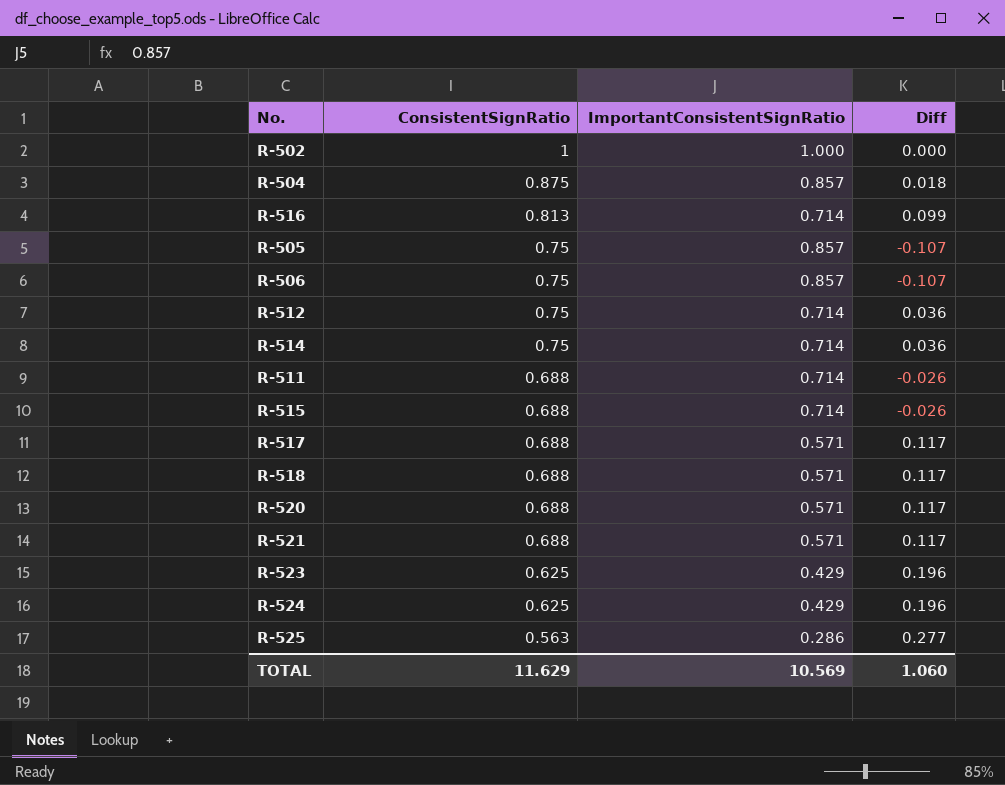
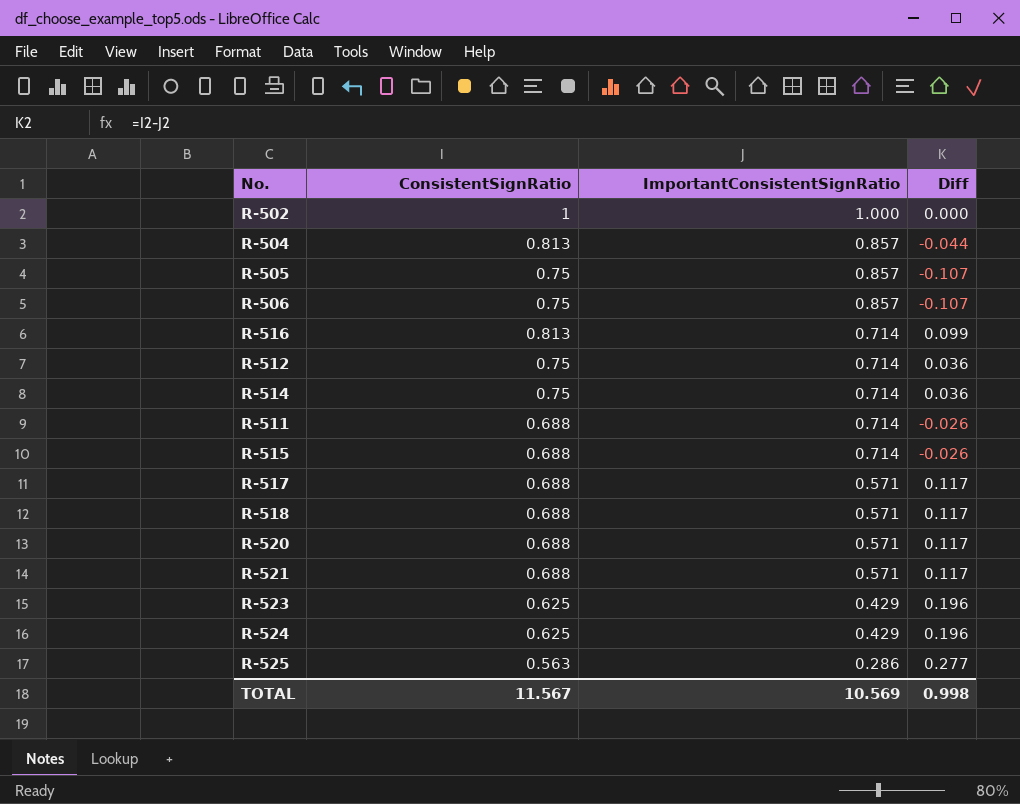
row order: ConsistentSignRatio descending -> ImportantConsistentSignRatio descending
R-504 | ConsistentSignRatio: 0.875 -> 0.813
R-504 | Diff: 0.018 -> -0.044
TOTAL | ConsistentSignRatio: 11.629 -> 11.567
TOTAL | Diff: 1.060 -> 0.998

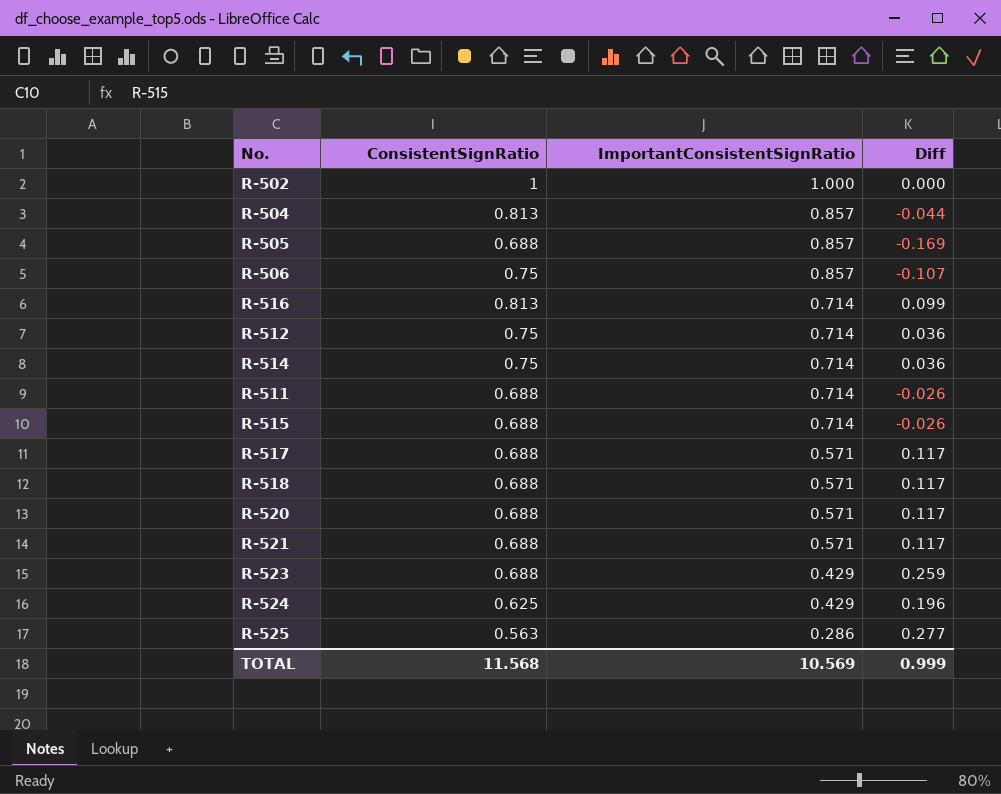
R-505 | ConsistentSignRatio: 0.75 -> 0.688
R-505 | Diff: -0.107 -> -0.169
R-523 | ConsistentSignRatio: 0.625 -> 0.688
R-523 | Diff: 0.196 -> 0.259
TOTAL | ConsistentSignRatio: 11.567 -> 11.568
TOTAL | Diff: 0.998 -> 0.999

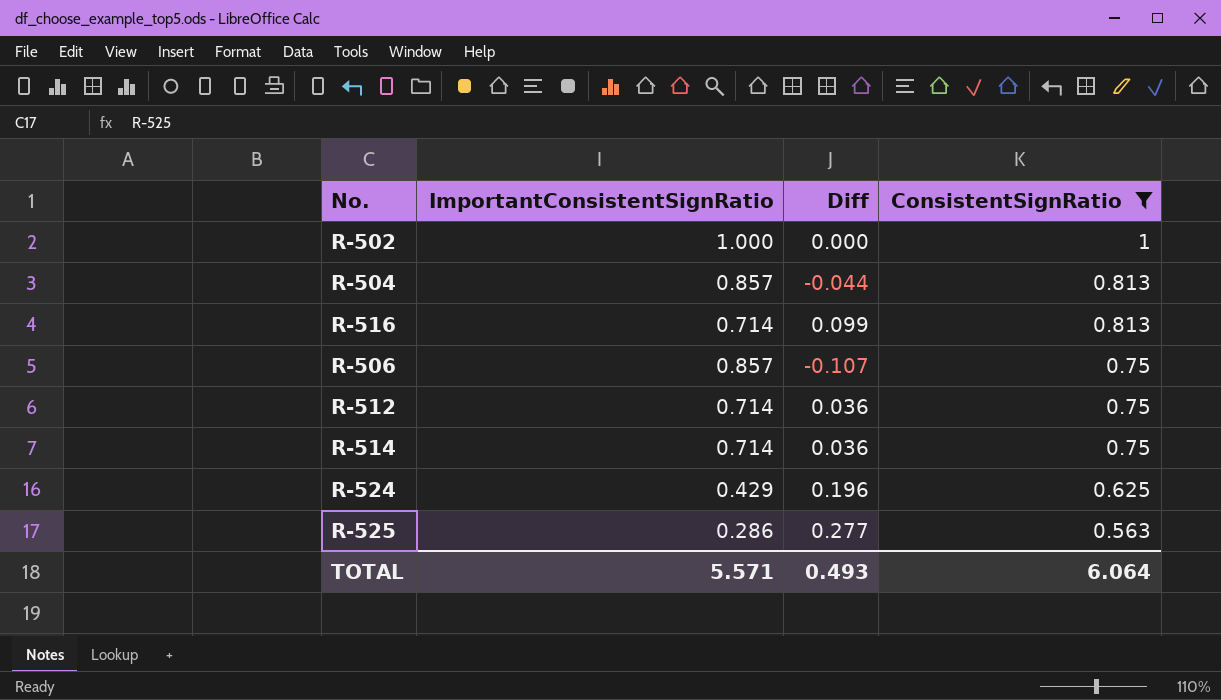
filter: none -> ConsistentSignRatio != 0.688
row order: ImportantConsistentSignRatio descending -> ConsistentSignRatio descending
column ConsistentSignRatio | position: 2 -> 4
TOTAL | ImportantConsistentSignRatio: 10.569 -> 5.571
TOTAL | Diff: 0.999 -> 0.493
TOTAL | ConsistentSignRatio: 11.568 -> 6.064

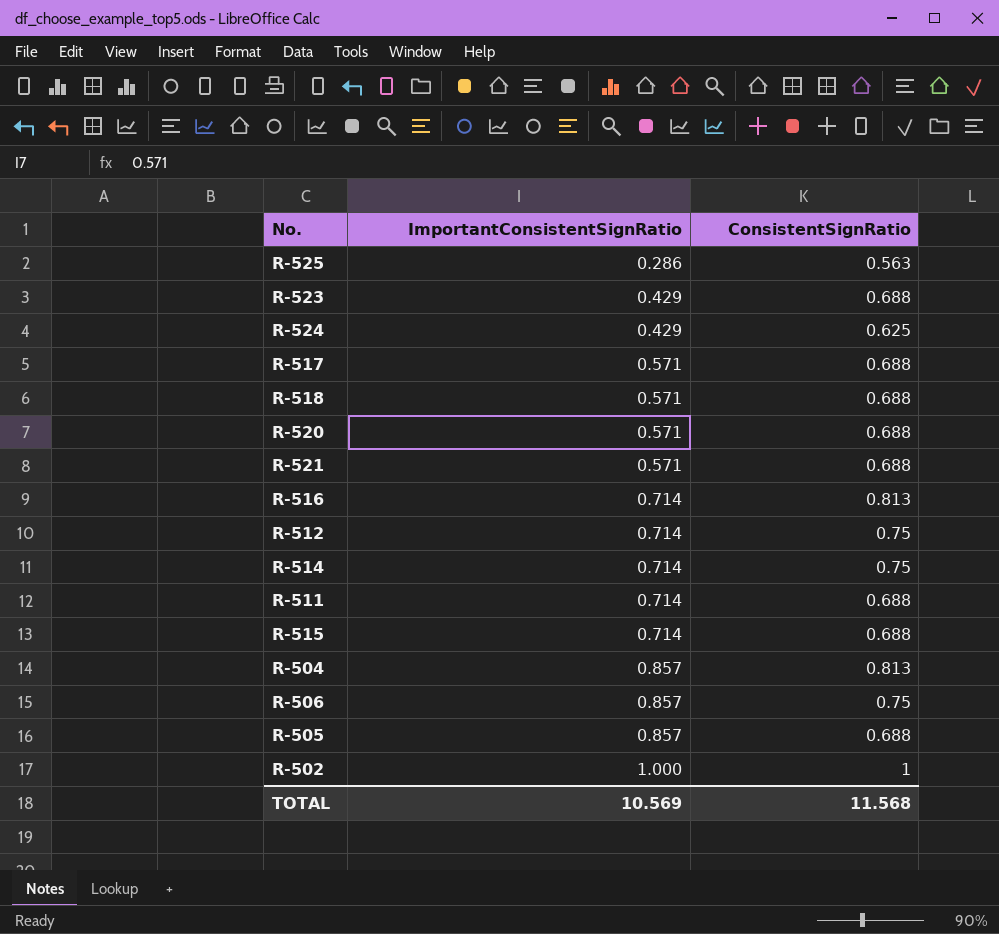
filter: ConsistentSignRatio != 0.688 -> none
row order: ConsistentSignRatio descending -> ImportantConsistentSignRatio ascending
column Diff | formula: [ConsistentSignRatio] - [ImportantConsistentSignRatio] -> none
TOTAL | ImportantConsistentSignRatio: 5.571 -> 10.569
TOTAL | ConsistentSignRatio: 6.064 -> 11.568

